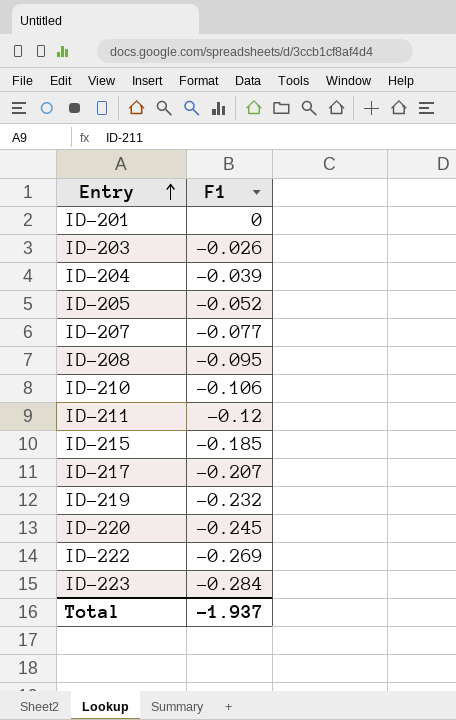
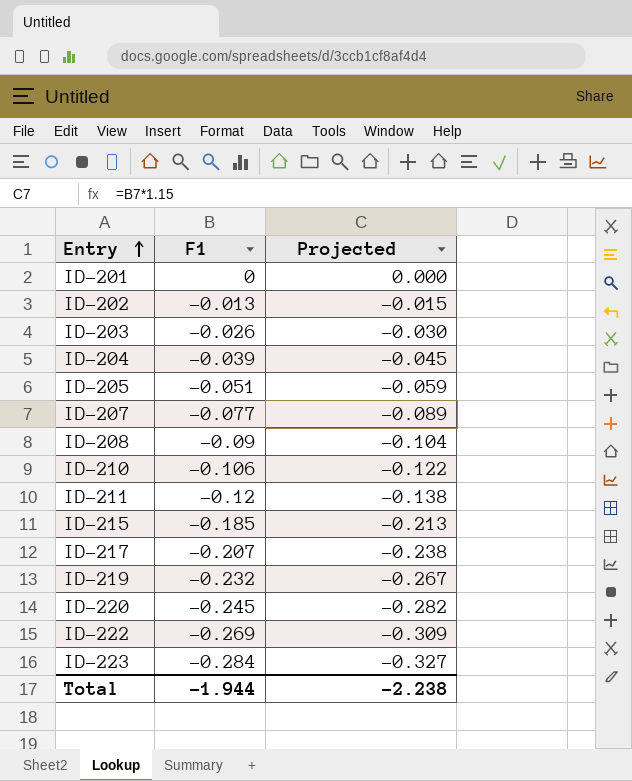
column Projected | formula: none -> [F1] * 1.15
row ID-202: none -> -0.013 | -0.015
ID-205 | F1: -0.052 -> -0.051
ID-208 | F1: -0.095 -> -0.09
Total | F1: -1.937 -> -1.944

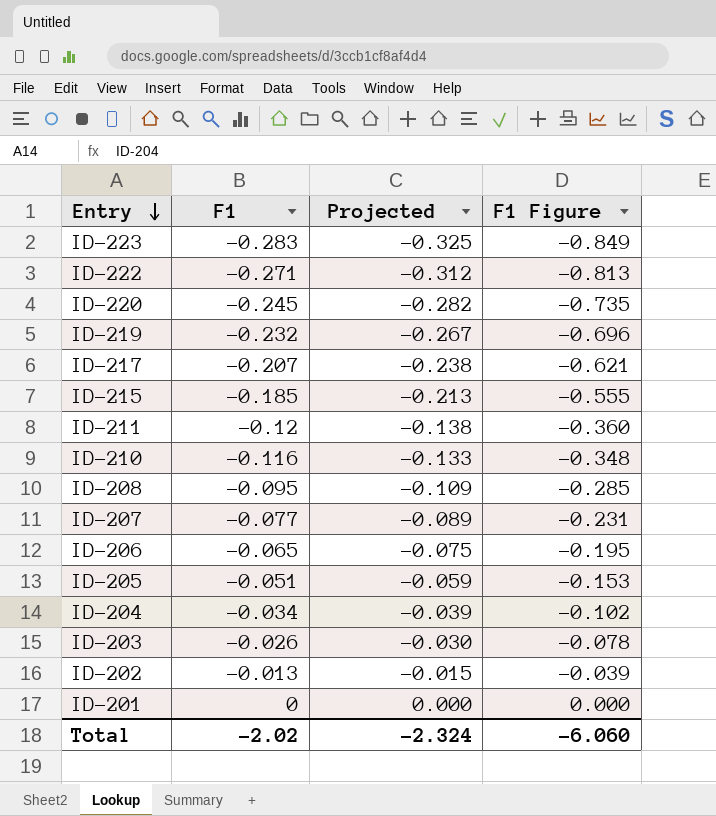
row order: Entry ascending -> Entry descending
column F1 Figure | formula: none -> [F1] * 3
ID-223 | F1: -0.284 -> -0.283
ID-223 | Projected: -0.327 -> -0.325
ID-222 | F1: -0.269 -> -0.271
ID-222 | Projected: -0.309 -> -0.312
ID-210 | F1: -0.106 -> -0.116
ID-210 | Projected: -0.122 -> -0.133
ID-208 | F1: -0.09 -> -0.095
ID-208 | Projected: -0.104 -> -0.109
row ID-206: none -> -0.065 | -0.075 | -0.195
ID-204 | F1: -0.039 -> -0.034
ID-204 | Projected: -0.045 -> -0.039
Total | F1: -1.944 -> -2.02
Total | Projected: -2.238 -> -2.324

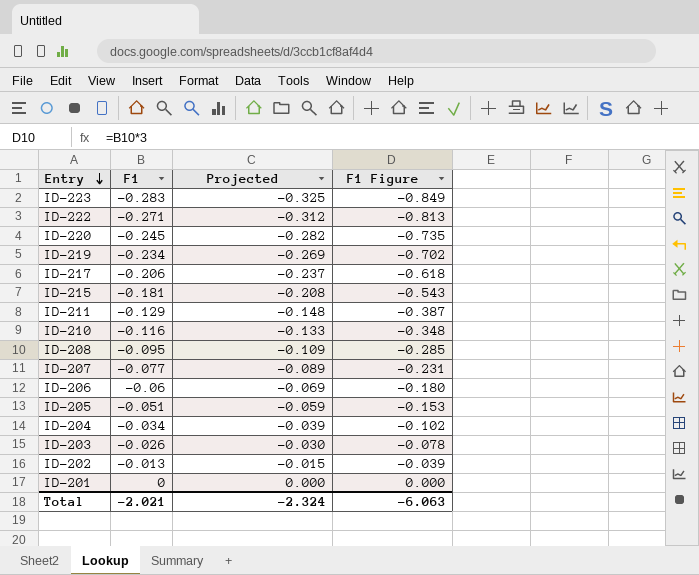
ID-219 | F1: -0.232 -> -0.234
ID-219 | Projected: -0.267 -> -0.269
ID-219 | F1 Figure: -0.696 -> -0.702
ID-217 | F1: -0.207 -> -0.206
ID-217 | Projected: -0.238 -> -0.237
ID-217 | F1 Figure: -0.621 -> -0.618
ID-215 | F1: -0.185 -> -0.181
ID-215 | Projected: -0.213 -> -0.208
ID-215 | F1 Figure: -0.555 -> -0.543
ID-211 | F1: -0.12 -> -0.129
ID-211 | Projected: -0.138 -> -0.148
ID-211 | F1 Figure: -0.360 -> -0.387
ID-206 | F1: -0.065 -> -0.06
ID-206 | Projected: -0.075 -> -0.069
ID-206 | F1 Figure: -0.195 -> -0.180
Total | F1: -2.02 -> -2.021
Total | F1 Figure: -6.060 -> -6.063

